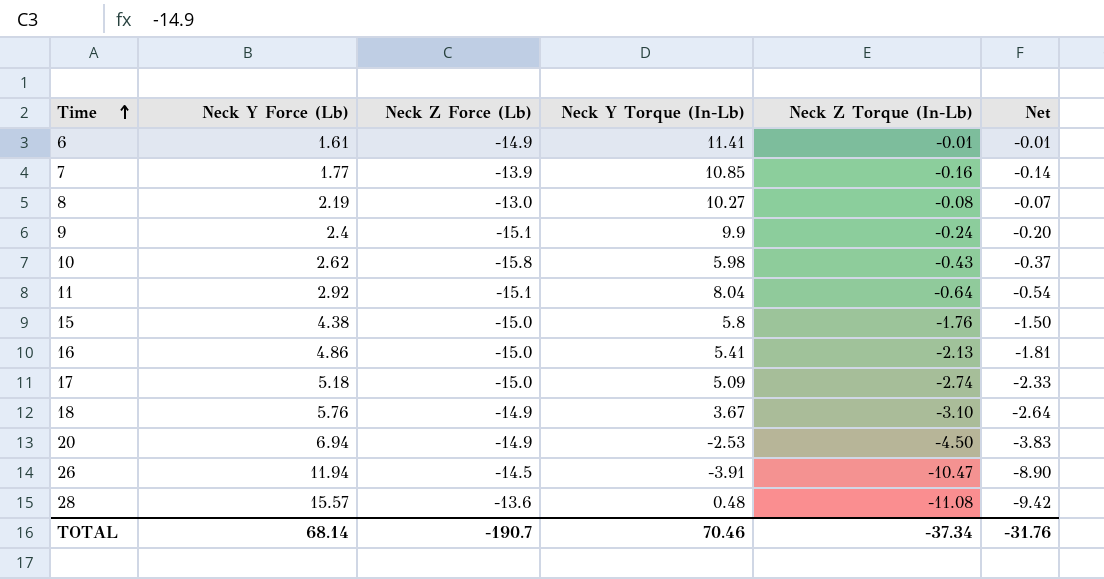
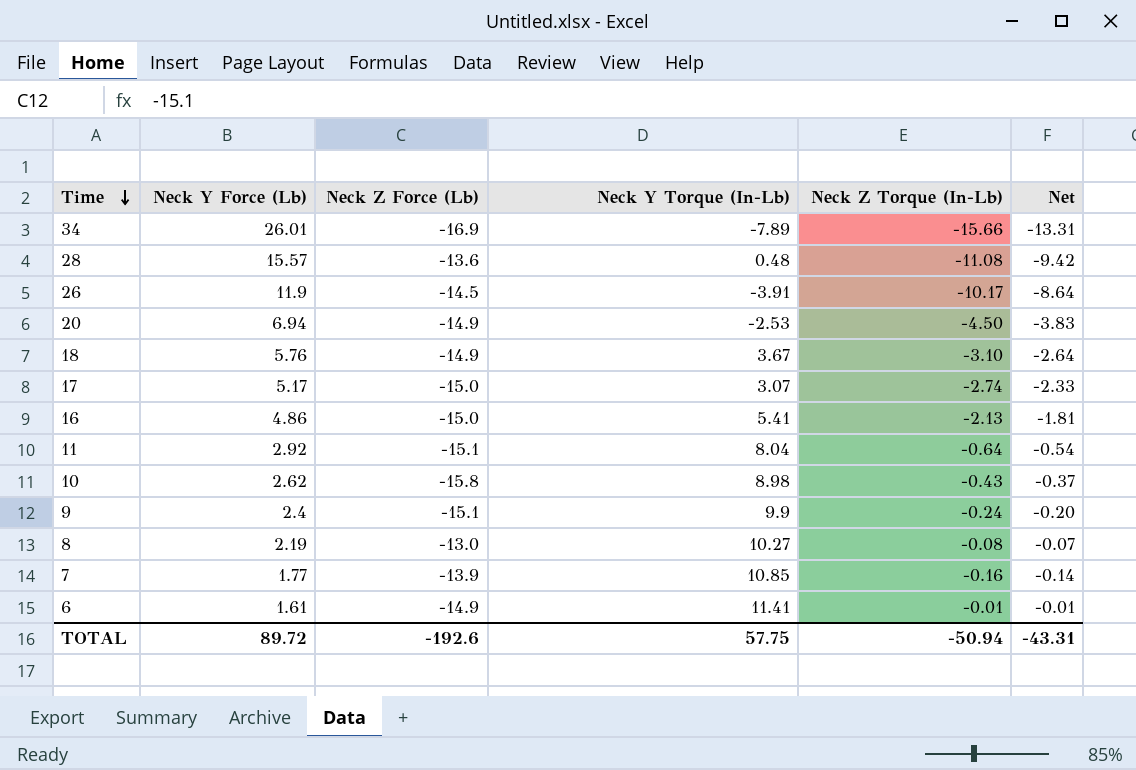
row order: Time ascending -> Time descending
row 15: 4.38 | -15.0 | 5.8 | -1.76 | -1.50 -> none
row 34: none -> 26.01 | -16.9 | -7.89 | -15.66 | -13.31
26 | Neck Y Force (Lb): 11.94 -> 11.9
26 | Neck Z Torque (In-Lb): -10.47 -> -10.17
26 | Net: -8.90 -> -8.64
17 | Neck Y Force (Lb): 5.18 -> 5.17
17 | Neck Y Torque (In-Lb): 5.09 -> 3.07
10 | Neck Y Torque (In-Lb): 5.98 -> 8.98
TOTAL | Neck Y Force (Lb): 68.14 -> 89.72
TOTAL | Neck Z Force (Lb): -190.7 -> -192.6
TOTAL | Neck Y Torque (In-Lb): 70.46 -> 57.75
TOTAL | Neck Z Torque (In-Lb): -37.34 -> -50.94
TOTAL | Net: -31.76 -> -43.31

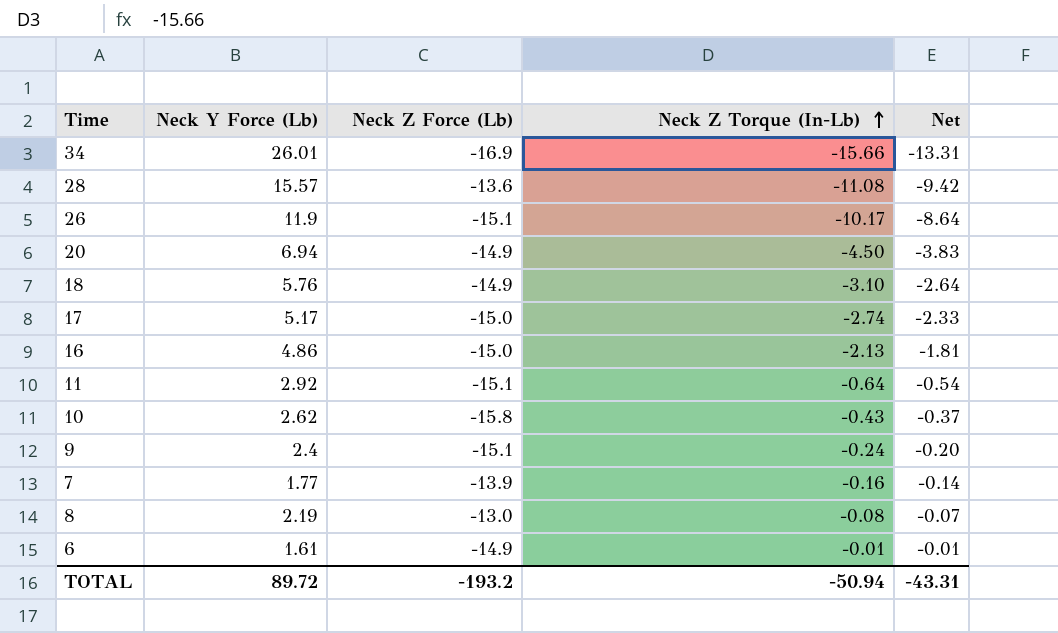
row order: Time descending -> Neck Z Torque (In-Lb) ascending
column Neck Y Torque (In-Lb) | position: 4 -> none
26 | Neck Z Force (Lb): -14.5 -> -15.1
TOTAL | Neck Z Force (Lb): -192.6 -> -193.2

